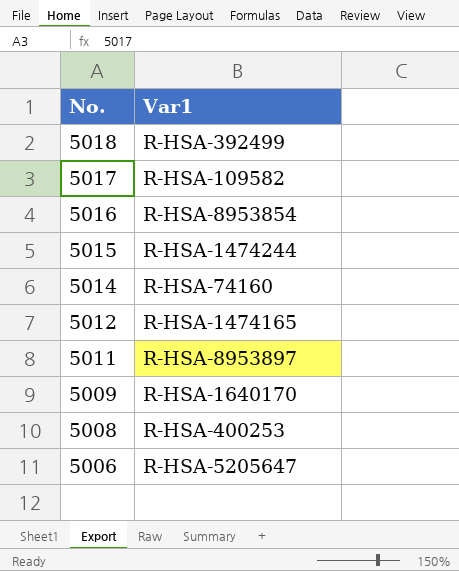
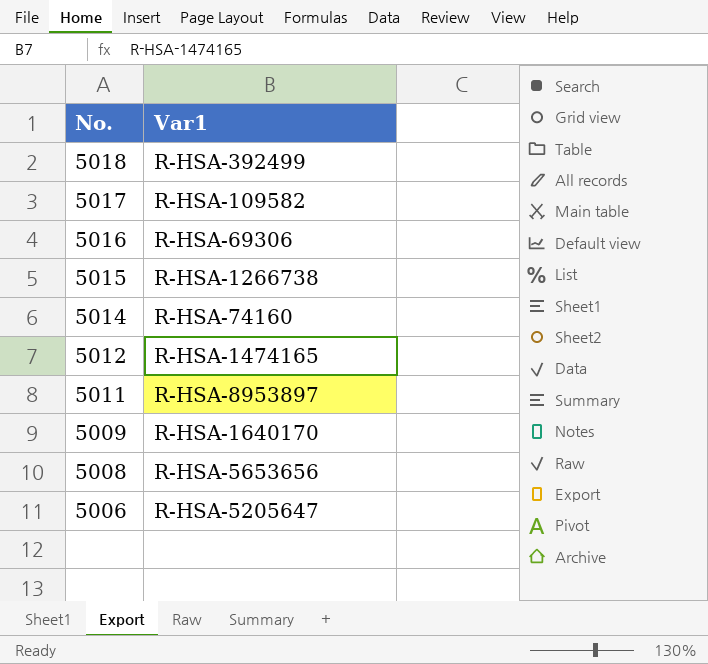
5016 | Var1: R-HSA-8953854 -> R-HSA-69306
5015 | Var1: R-HSA-1474244 -> R-HSA-1266738
5008 | Var1: R-HSA-400253 -> R-HSA-5653656

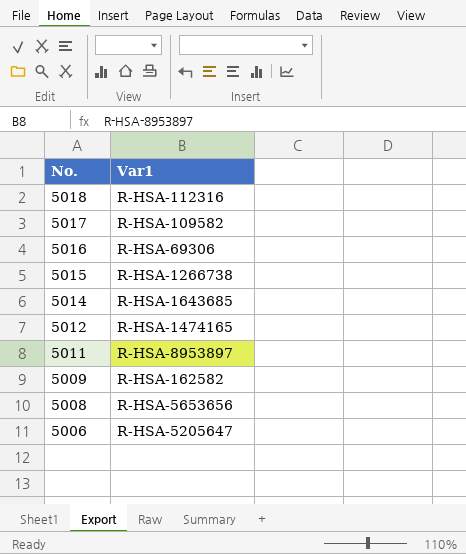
5018 | Var1: R-HSA-392499 -> R-HSA-112316
5014 | Var1: R-HSA-74160 -> R-HSA-1643685
5009 | Var1: R-HSA-1640170 -> R-HSA-162582

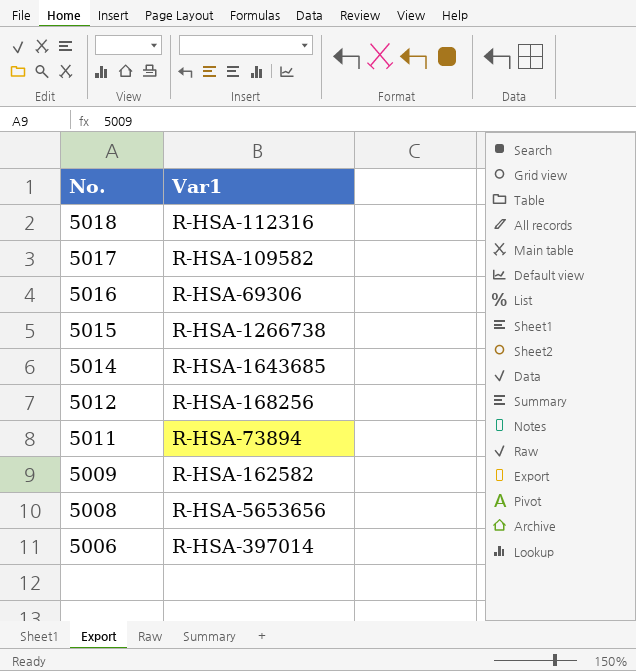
5012 | Var1: R-HSA-1474165 -> R-HSA-168256
5011 | Var1: R-HSA-8953897 -> R-HSA-73894
5006 | Var1: R-HSA-5205647 -> R-HSA-397014

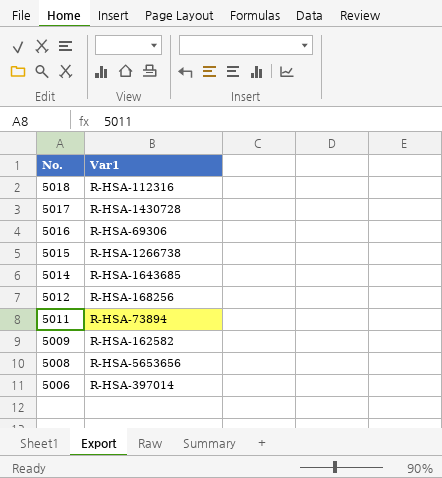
5017 | Var1: R-HSA-109582 -> R-HSA-1430728

